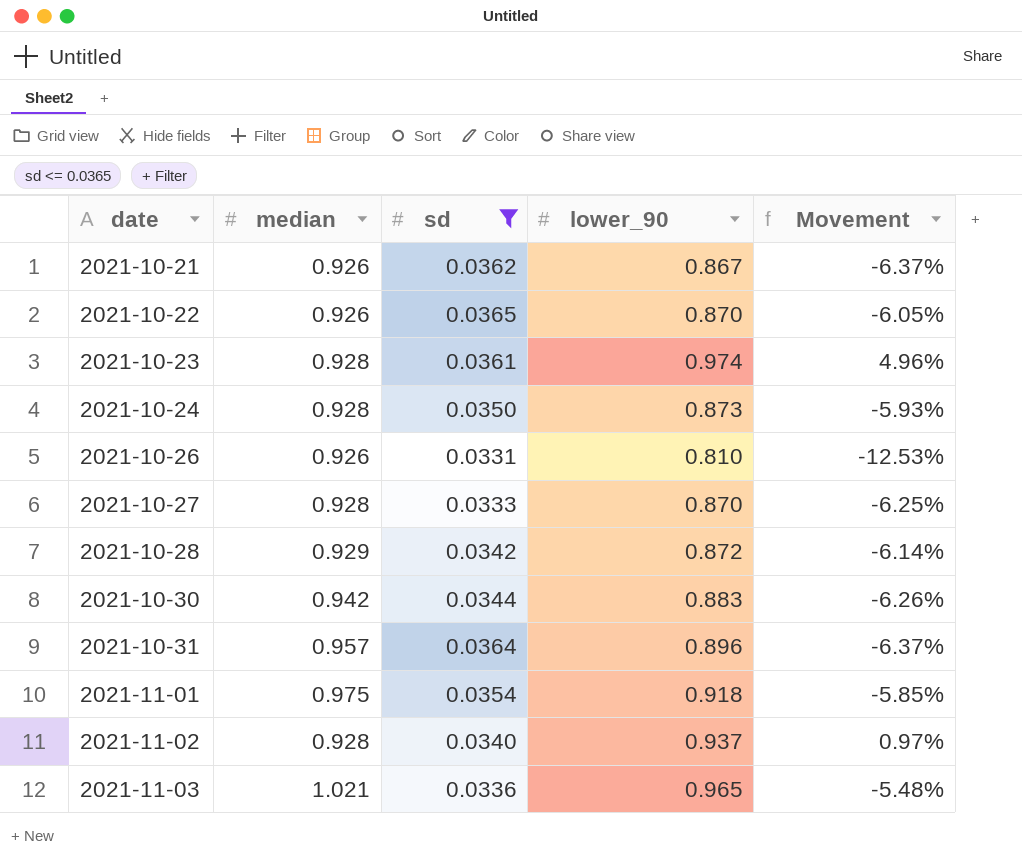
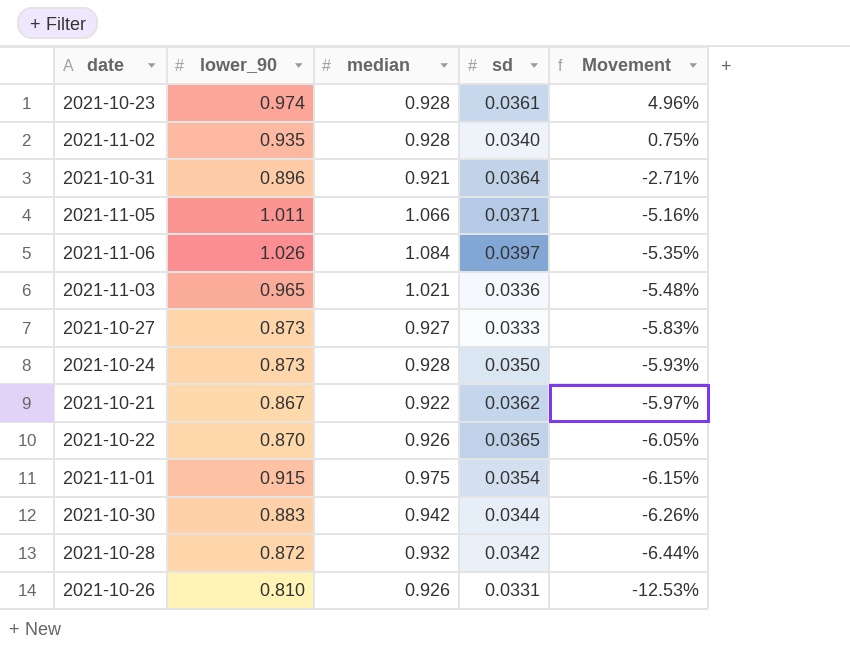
filter: sd <= 0.0365 -> none
row order: date ascending -> Movement descending
column lower_90 | position: 4 -> 2
2021-11-02 | lower_90: 0.937 -> 0.935
2021-11-02 | Movement: 0.97% -> 0.75%
2021-10-31 | median: 0.957 -> 0.921
2021-10-31 | Movement: -6.37% -> -2.71%
2021-10-27 | lower_90: 0.870 -> 0.873
2021-10-27 | median: 0.928 -> 0.927
2021-10-27 | Movement: -6.25% -> -5.83%
2021-10-21 | median: 0.926 -> 0.922
2021-10-21 | Movement: -6.37% -> -5.97%
2021-11-01 | lower_90: 0.918 -> 0.915
2021-11-01 | Movement: -5.85% -> -6.15%
2021-10-28 | median: 0.929 -> 0.932
2021-10-28 | Movement: -6.14% -> -6.44%

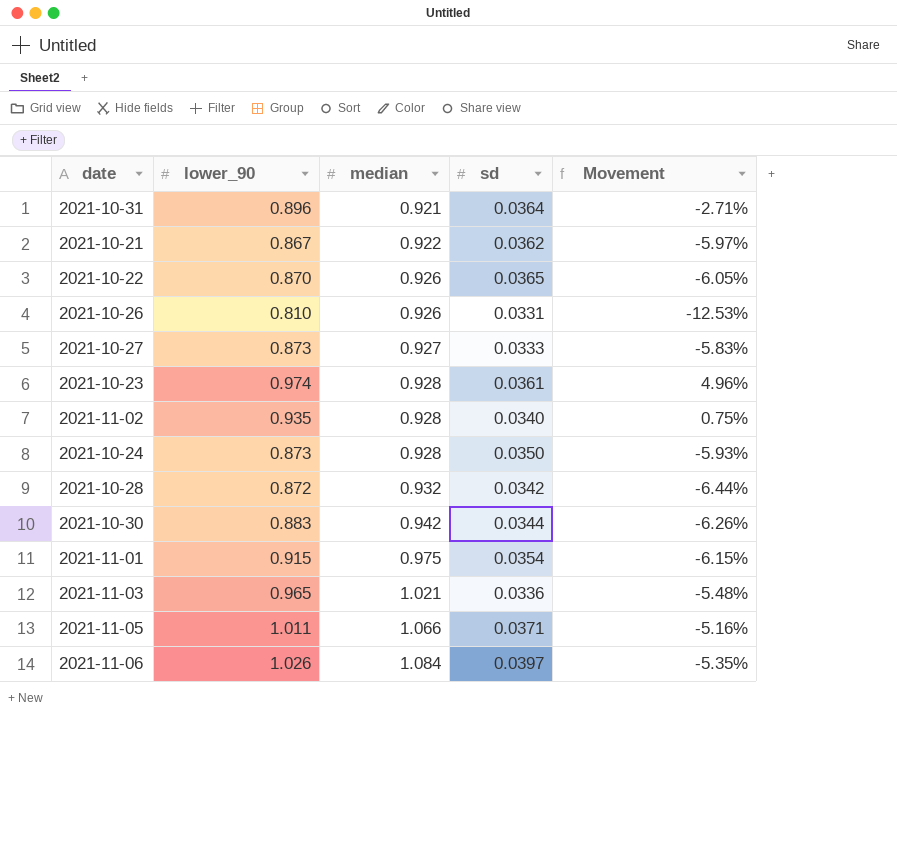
row order: Movement descending -> median ascending

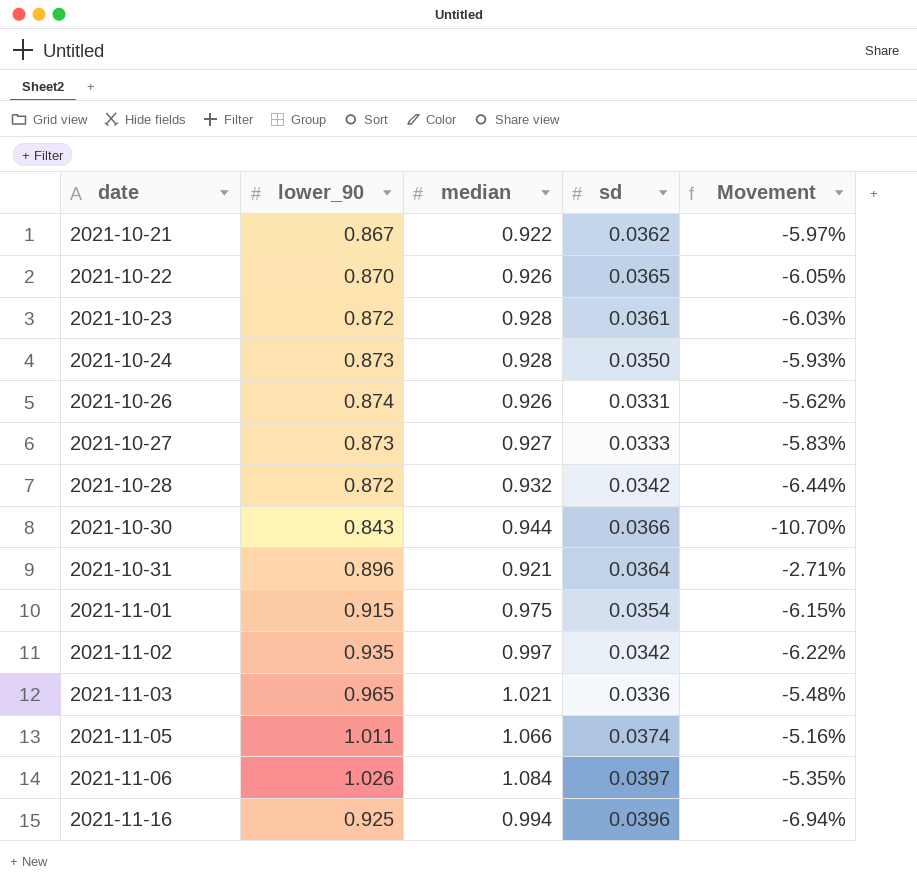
row order: median ascending -> date ascending
2021-10-23 | lower_90: 0.974 -> 0.872
2021-10-23 | Movement: 4.96% -> -6.03%
2021-10-26 | lower_90: 0.810 -> 0.874
2021-10-26 | Movement: -12.53% -> -5.62%
2021-10-30 | lower_90: 0.883 -> 0.843
2021-10-30 | median: 0.942 -> 0.944
2021-10-30 | sd: 0.0344 -> 0.0366
2021-10-30 | Movement: -6.26% -> -10.70%
2021-11-02 | median: 0.928 -> 0.997
2021-11-02 | sd: 0.0340 -> 0.0342
2021-11-02 | Movement: 0.75% -> -6.22%
2021-11-05 | sd: 0.0371 -> 0.0374
row 2021-11-16: none -> 0.925 | 0.994 | 0.0396 | -6.94%

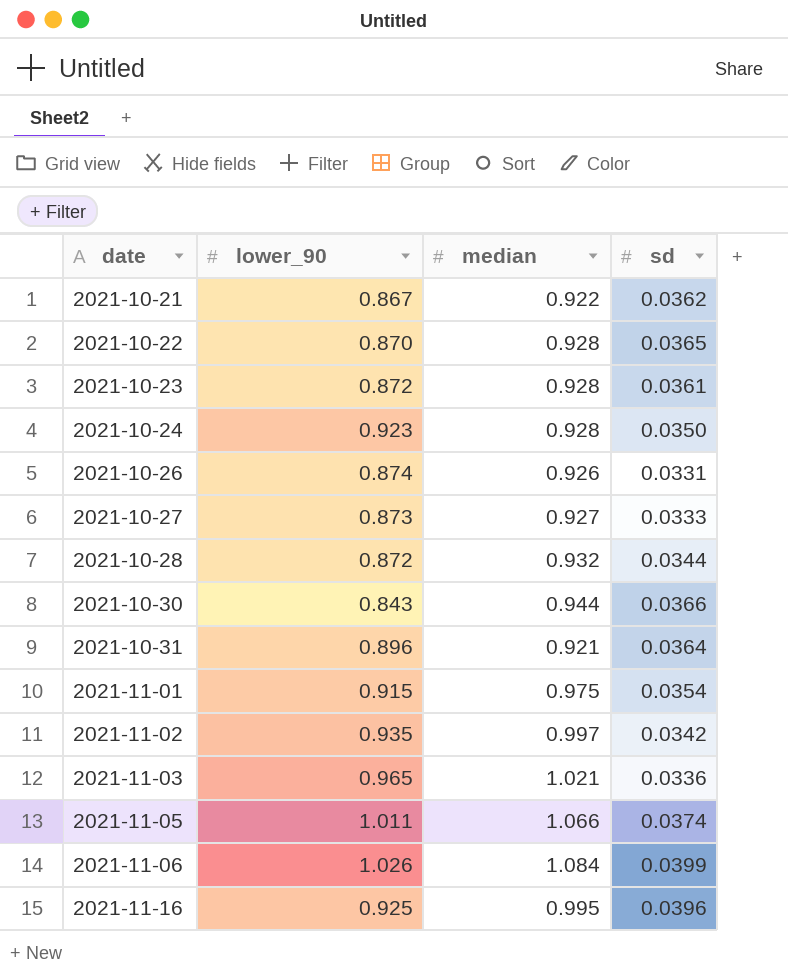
column Movement | formula: ([lower_90] - [median]) / [median] -> none
2021-10-22 | median: 0.926 -> 0.928
2021-10-24 | lower_90: 0.873 -> 0.923
2021-10-28 | sd: 0.0342 -> 0.0344
2021-11-06 | sd: 0.0397 -> 0.0399
2021-11-16 | median: 0.994 -> 0.995

